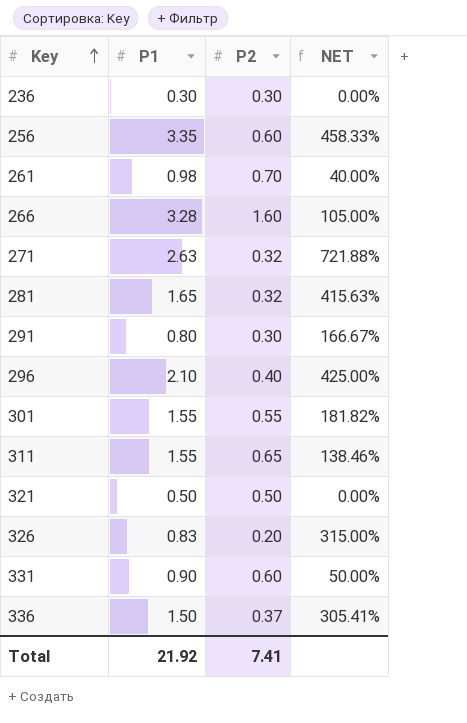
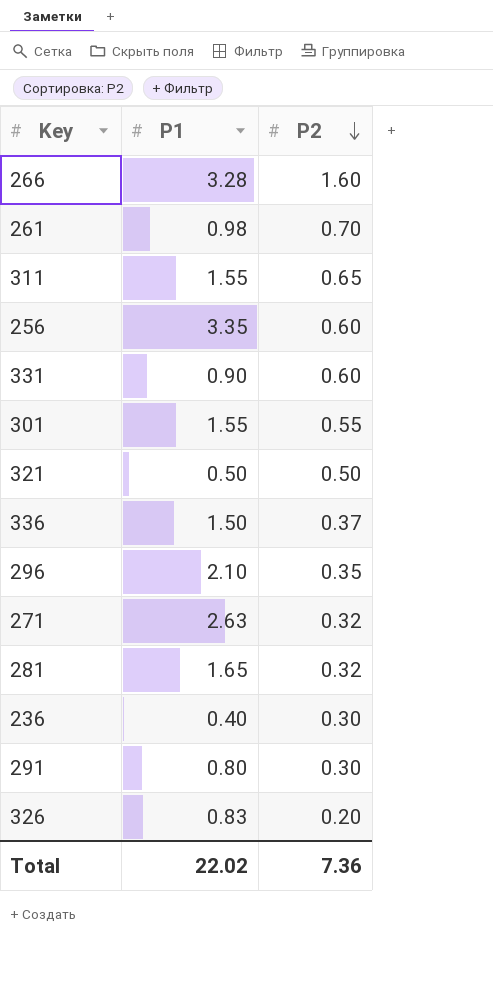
row order: Key ascending -> P2 descending
column NET | formula: ([P1] - [P2]) / [P2] -> none
296 | P2: 0.40 -> 0.35
236 | P1: 0.30 -> 0.40
Total | P1: 21.92 -> 22.02
Total | P2: 7.41 -> 7.36

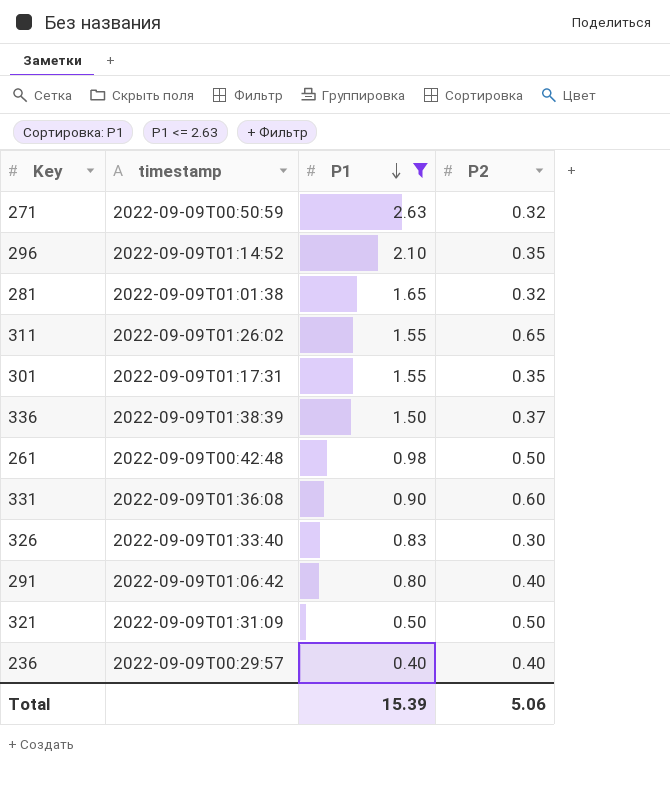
filter: none -> P1 <= 2.63
row order: P2 descending -> P1 descending
column timestamp | position: none -> 2
301 | P2: 0.55 -> 0.35
261 | P2: 0.70 -> 0.50
326 | P2: 0.20 -> 0.30
291 | P2: 0.30 -> 0.40
236 | P2: 0.30 -> 0.40
Total | P1: 22.02 -> 15.39
Total | P2: 7.36 -> 5.06

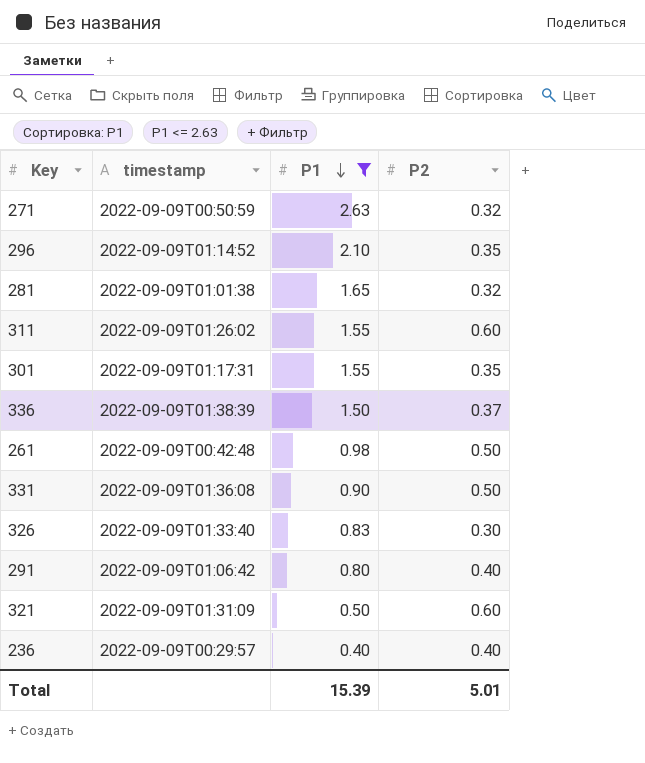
311 | P2: 0.65 -> 0.60
331 | P2: 0.60 -> 0.50
321 | P2: 0.50 -> 0.60
Total | P2: 5.06 -> 5.01

